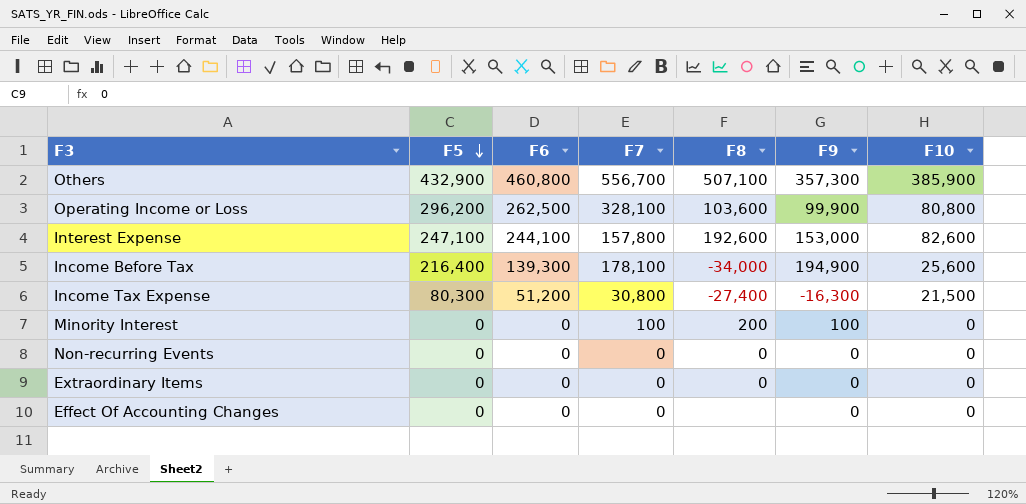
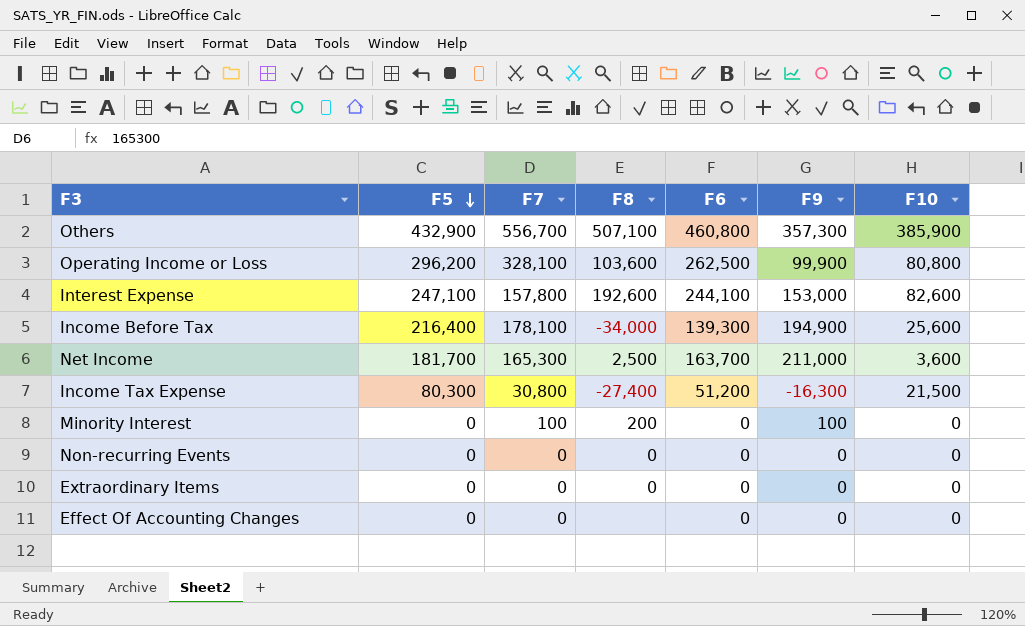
column F6 | position: 3 -> 5
row Net Income: none -> 181,700 | 165,300 | 2,500 | 163,700 | 211,000 | 3,600

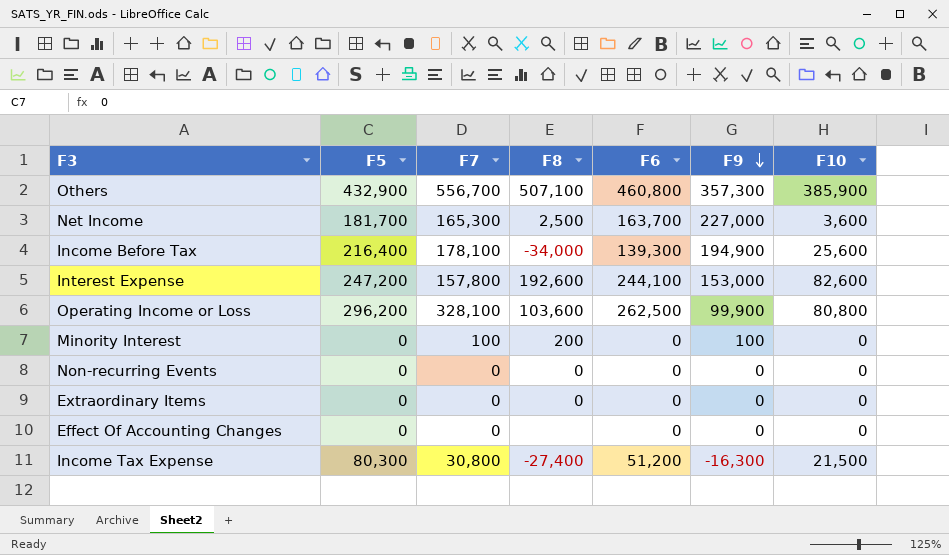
row order: F5 descending -> F9 descending
Net Income | F9: 211,000 -> 227,000
Interest Expense | F5: 247,100 -> 247,200

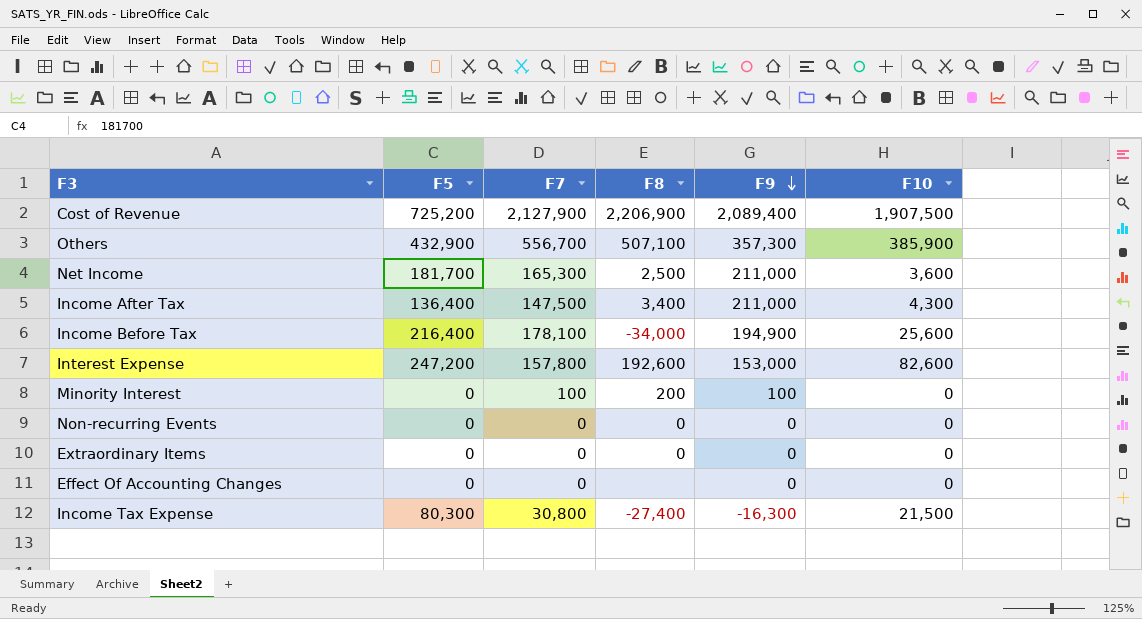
column F6 | position: 5 -> none
row Operating Income or Loss: 296,200 | 328,100 | 103,600 | 262,500 | 99,900 | 80,800 -> none
row Cost of Revenue: none -> 725,200 | 2,127,900 | 2,206,900 | 2,089,400 | 1,907,500
Net Income | F9: 227,000 -> 211,000
row Income After Tax: none -> 136,400 | 147,500 | 3,400 | 211,000 | 4,300

